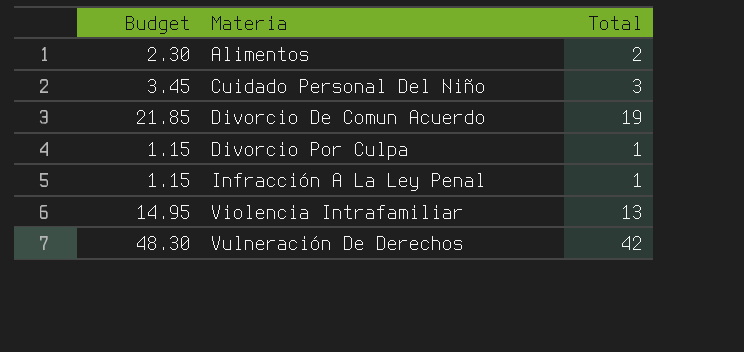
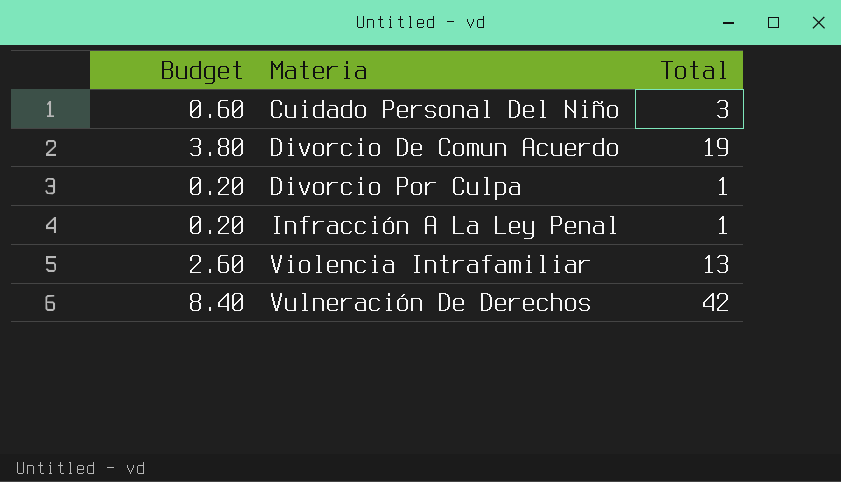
column Budget | formula: [Total] * 1.15 -> [Total] * 0.2
row Alimentos: 2.30 | 2 -> none

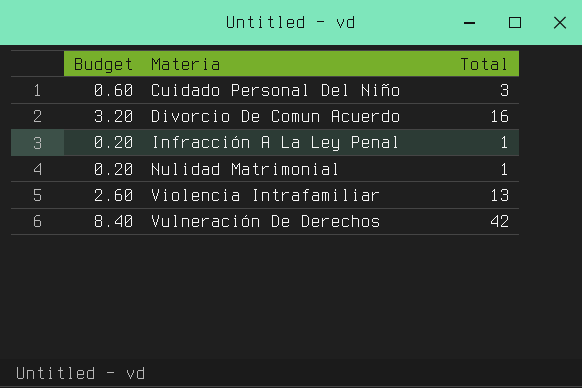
row Divorcio Por Culpa: 0.20 | 1 -> none
Divorcio De Comun Acuerdo | Budget: 3.80 -> 3.20
Divorcio De Comun Acuerdo | Total: 19 -> 16
row Nulidad Matrimonial: none -> 0.20 | 1

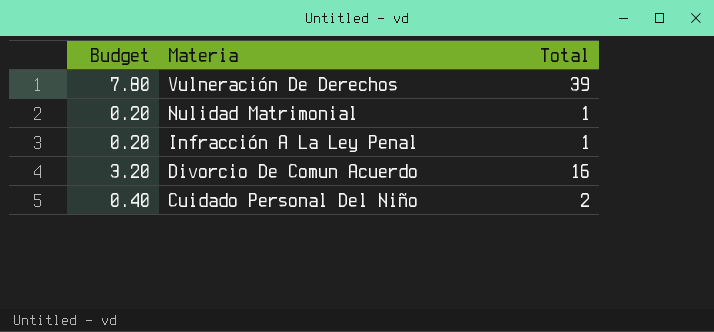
row order: Materia ascending -> Materia descending
row Violencia Intrafamiliar: 2.60 | 13 -> none
Vulneración De Derechos | Budget: 8.40 -> 7.80
Vulneración De Derechos | Total: 42 -> 39
Cuidado Personal Del Niño | Budget: 0.60 -> 0.40
Cuidado Personal Del Niño | Total: 3 -> 2

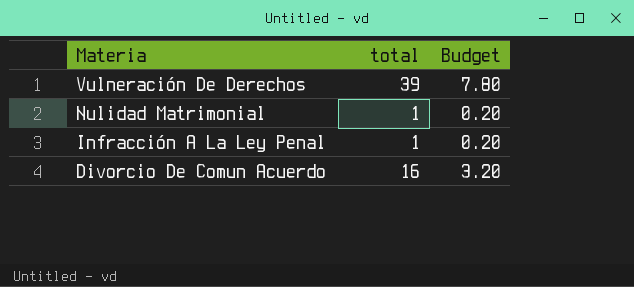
column name: Total -> total
column Budget | position: 1 -> 3
row Cuidado Personal Del Niño: 0.40 | 2 -> none

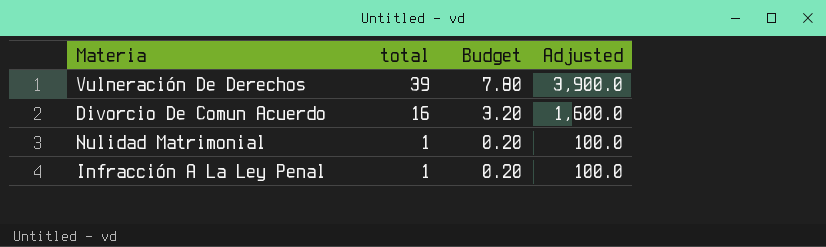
row order: Materia descending -> total descending
column Adjusted | formula: none -> [total] * 100

